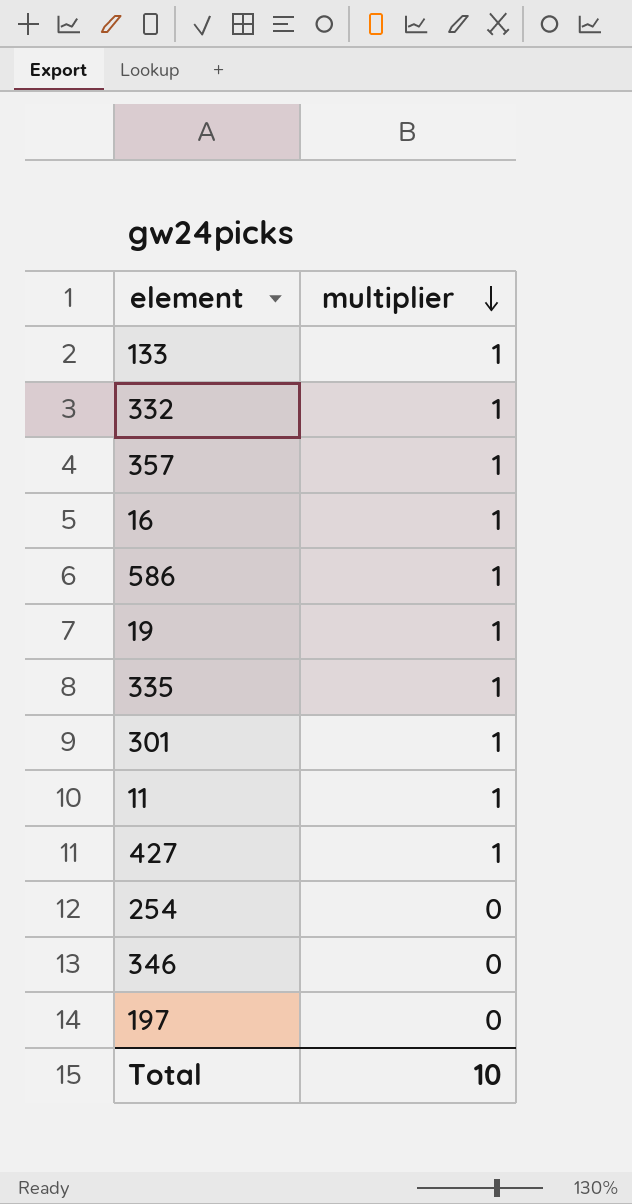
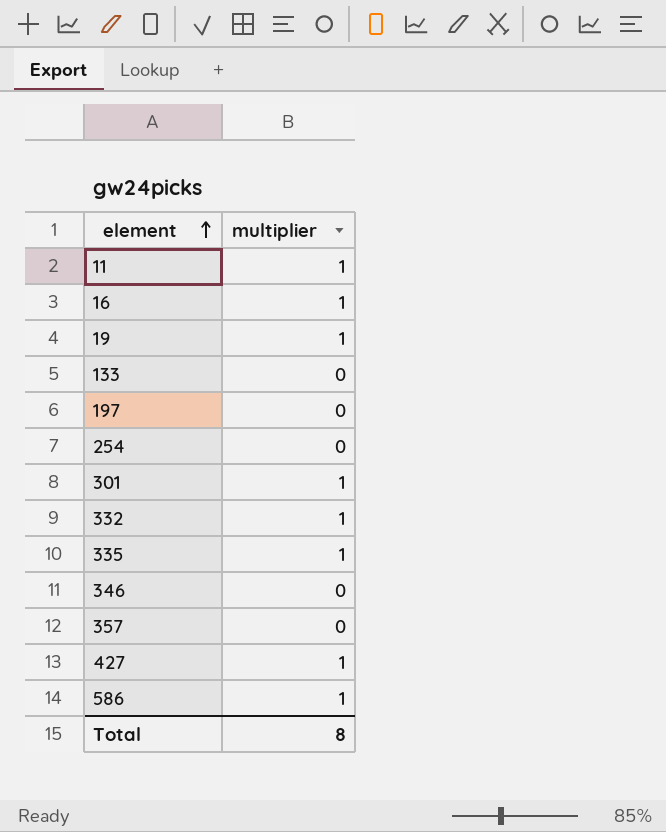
row order: multiplier descending -> element ascending
133 | multiplier: 1 -> 0
357 | multiplier: 1 -> 0
Total | multiplier: 10 -> 8

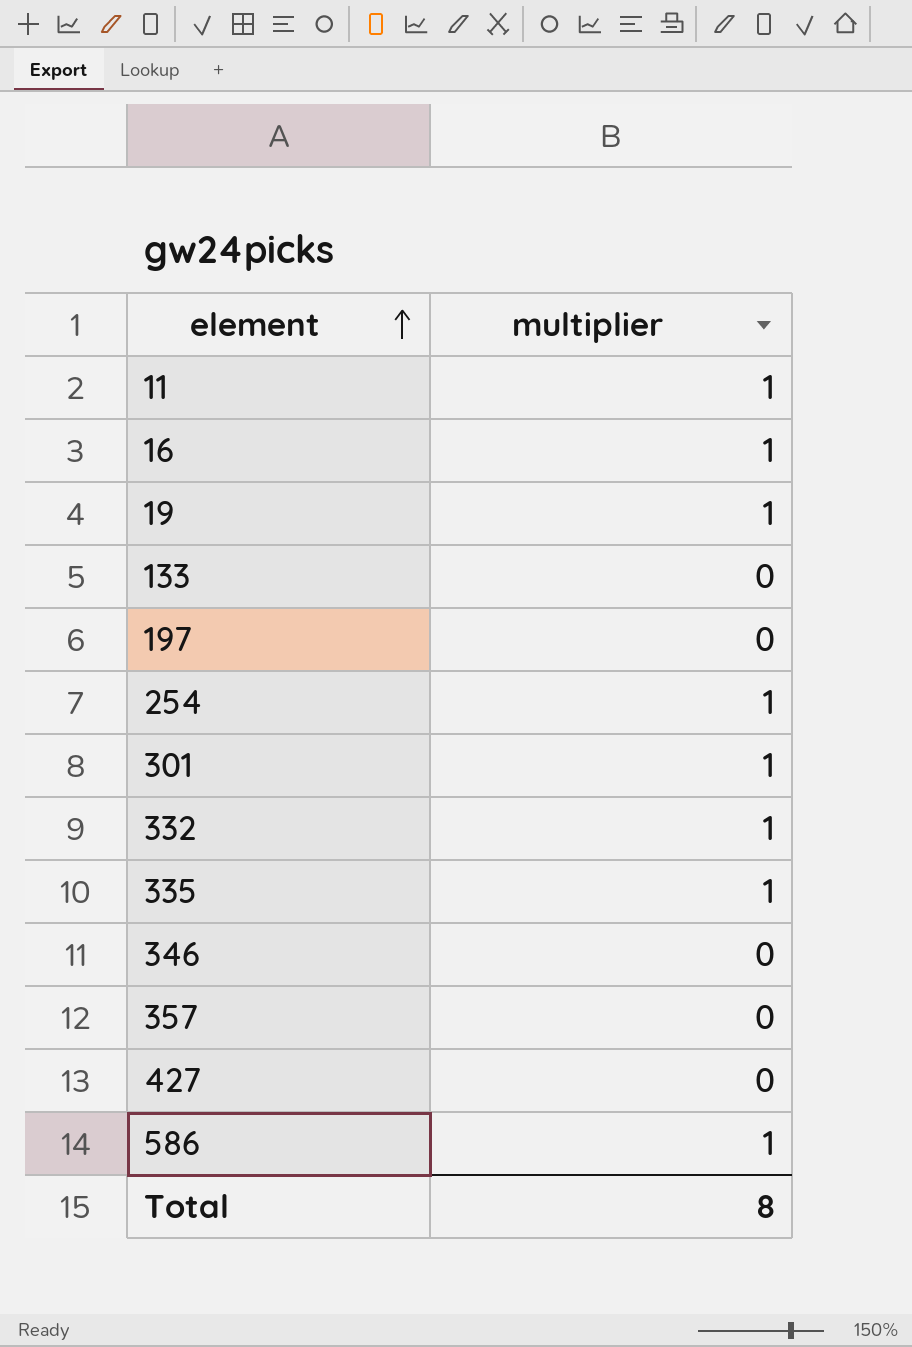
254 | multiplier: 0 -> 1
427 | multiplier: 1 -> 0

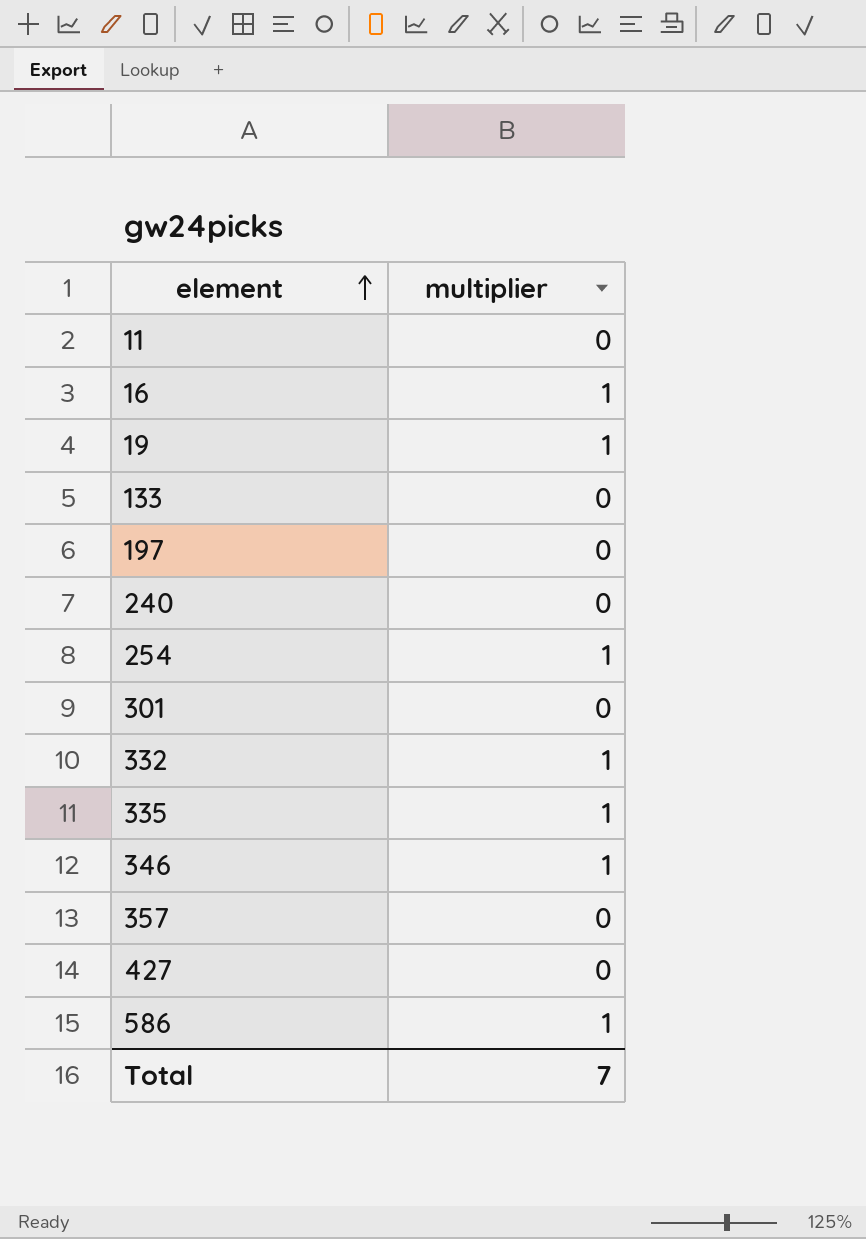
11 | multiplier: 1 -> 0
row 240: none -> 0
301 | multiplier: 1 -> 0
346 | multiplier: 0 -> 1
Total | multiplier: 8 -> 7

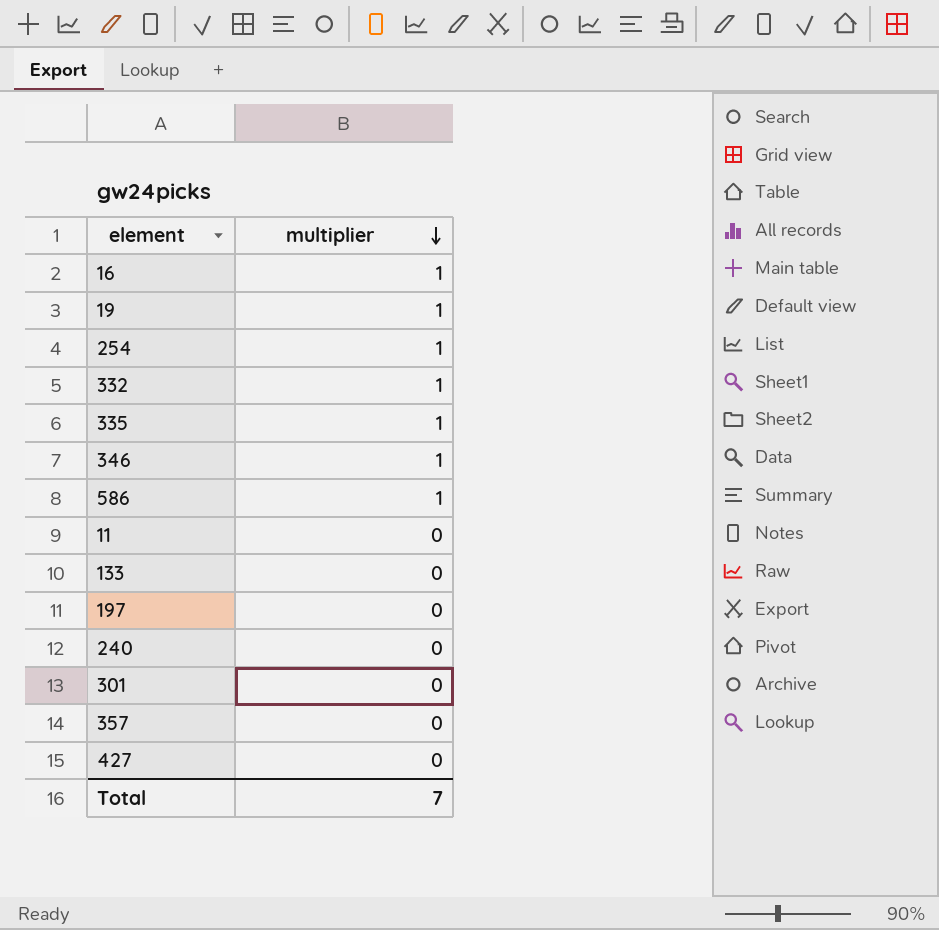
row order: element ascending -> multiplier descending

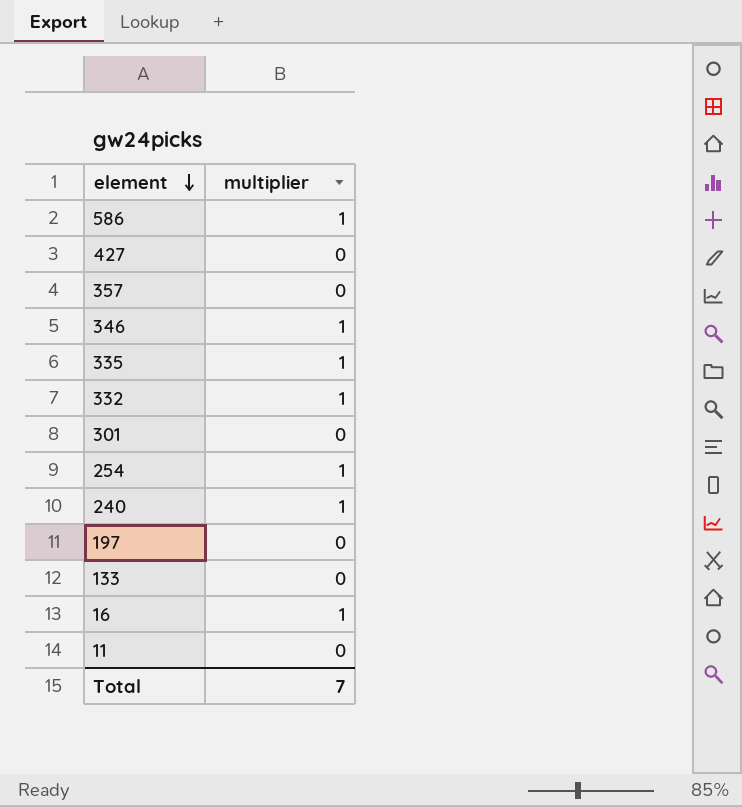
row order: multiplier descending -> element descending
row 19: 1 -> none
240 | multiplier: 0 -> 1

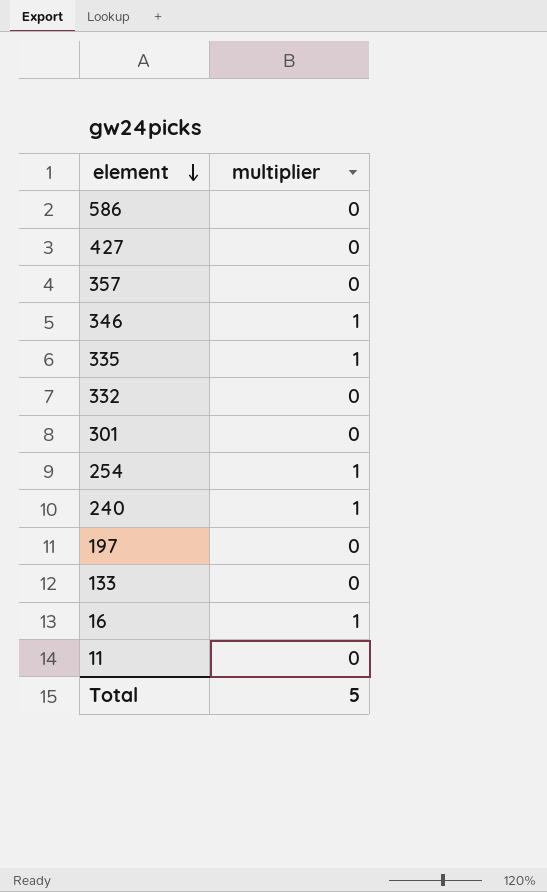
586 | multiplier: 1 -> 0
332 | multiplier: 1 -> 0
Total | multiplier: 7 -> 5

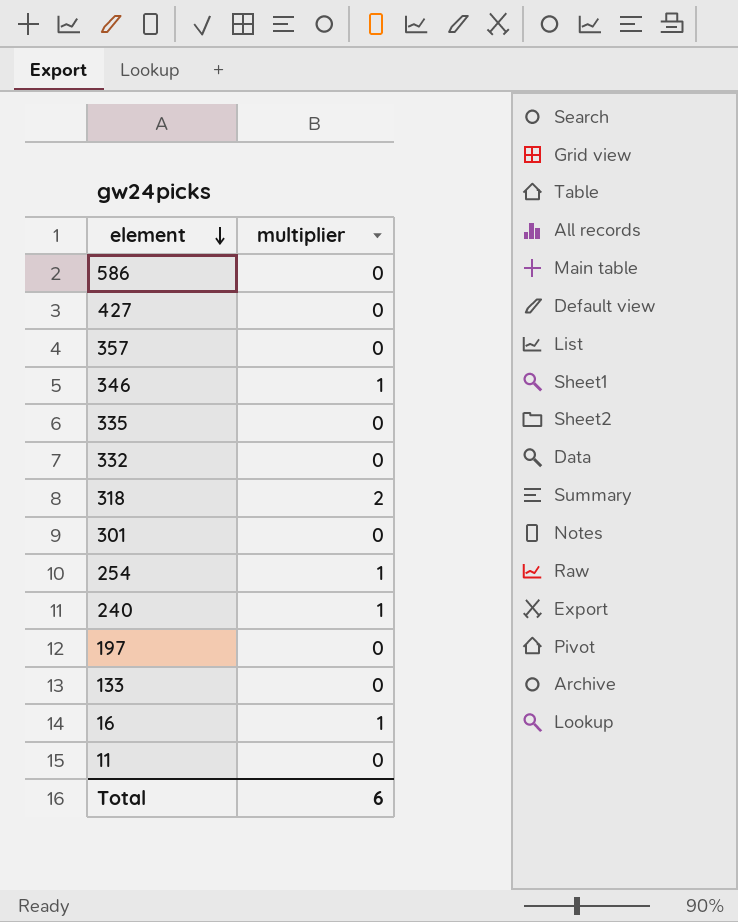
335 | multiplier: 1 -> 0
row 318: none -> 2
Total | multiplier: 5 -> 6

